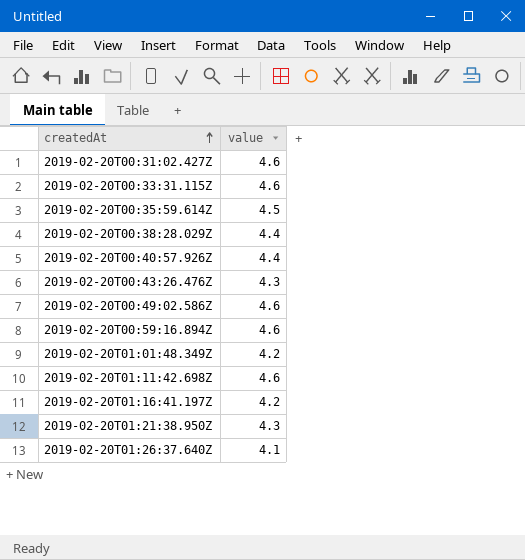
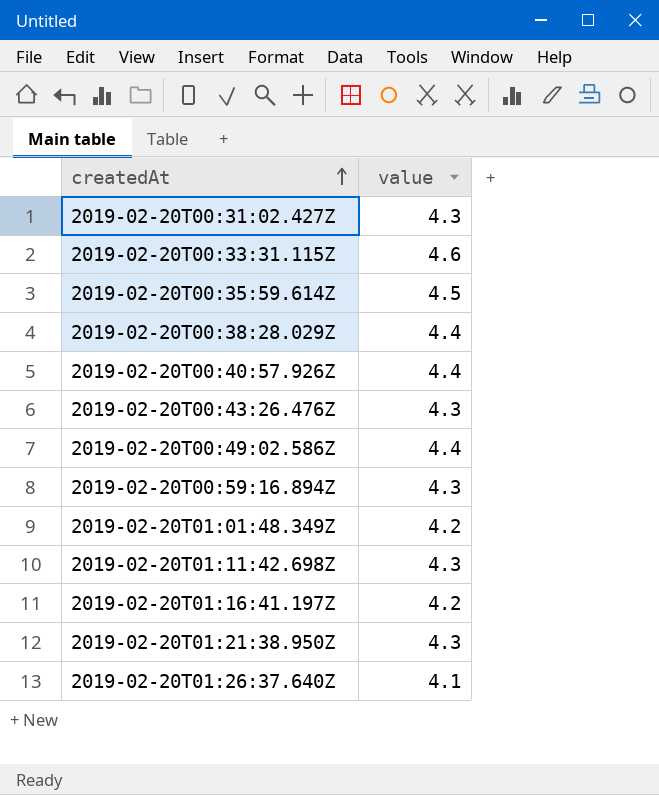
2019-02-20T00:31:02.427Z | value: 4.6 -> 4.3
2019-02-20T00:49:02.586Z | value: 4.6 -> 4.4
2019-02-20T00:59:16.894Z | value: 4.6 -> 4.3
2019-02-20T01:11:42.698Z | value: 4.6 -> 4.3

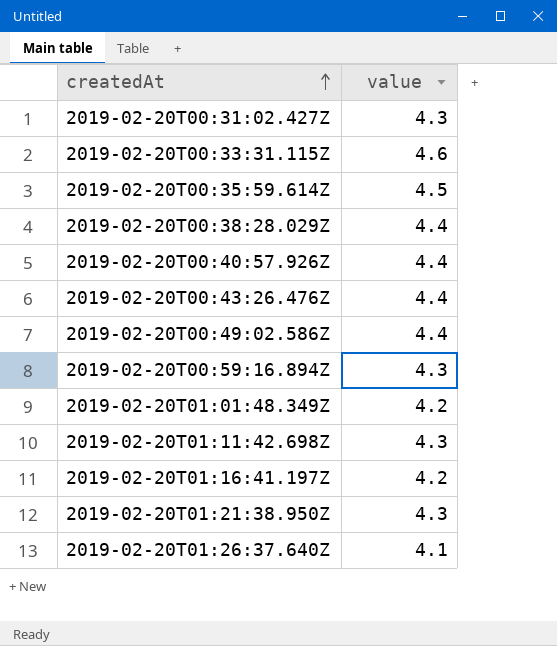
2019-02-20T00:43:26.476Z | value: 4.3 -> 4.4

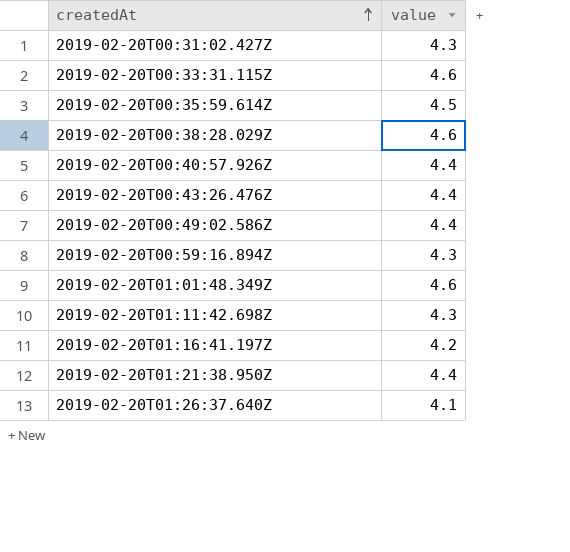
2019-02-20T00:38:28.029Z | value: 4.4 -> 4.6
2019-02-20T01:01:48.349Z | value: 4.2 -> 4.6
2019-02-20T01:21:38.950Z | value: 4.3 -> 4.4

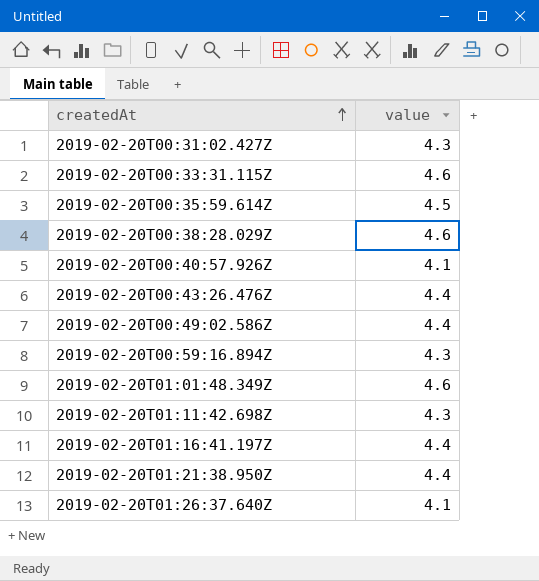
2019-02-20T00:40:57.926Z | value: 4.4 -> 4.1
2019-02-20T01:16:41.197Z | value: 4.2 -> 4.4

